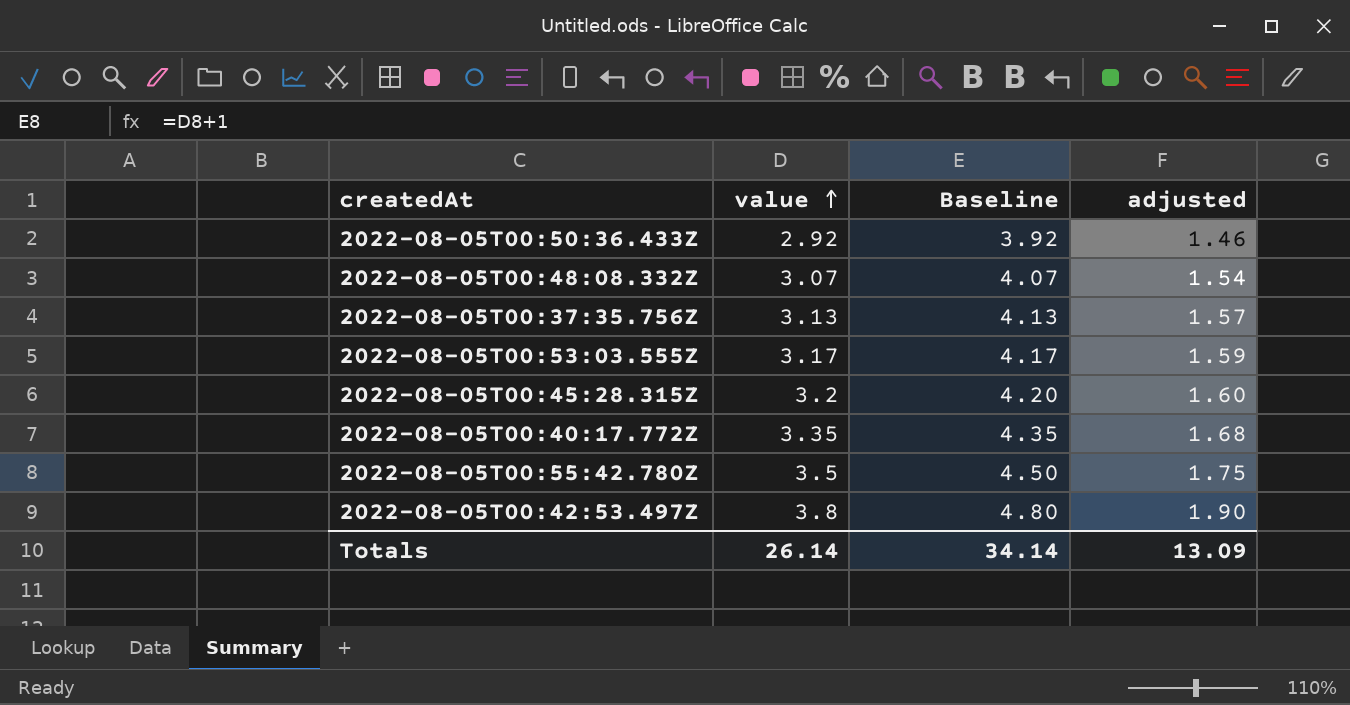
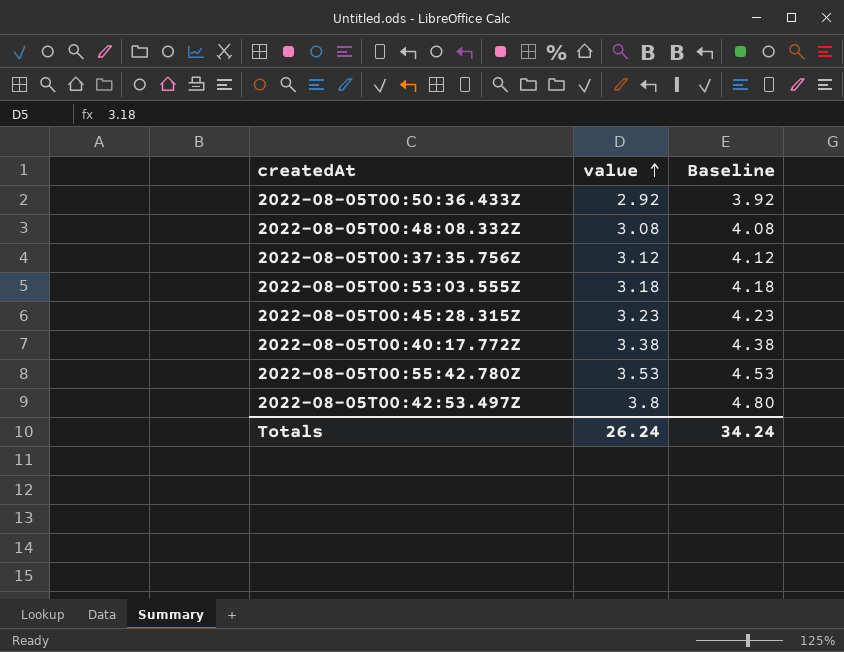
column adjusted | formula: [value] * 0.5 -> none
2022-08-05T00:48:08.332Z | value: 3.07 -> 3.08
2022-08-05T00:48:08.332Z | Baseline: 4.07 -> 4.08
2022-08-05T00:37:35.756Z | value: 3.13 -> 3.12
2022-08-05T00:37:35.756Z | Baseline: 4.13 -> 4.12
2022-08-05T00:53:03.555Z | value: 3.17 -> 3.18
2022-08-05T00:53:03.555Z | Baseline: 4.17 -> 4.18
2022-08-05T00:45:28.315Z | value: 3.2 -> 3.23
2022-08-05T00:45:28.315Z | Baseline: 4.20 -> 4.23
2022-08-05T00:40:17.772Z | value: 3.35 -> 3.38
2022-08-05T00:40:17.772Z | Baseline: 4.35 -> 4.38
2022-08-05T00:55:42.780Z | value: 3.5 -> 3.53
2022-08-05T00:55:42.780Z | Baseline: 4.50 -> 4.53
Totals | value: 26.14 -> 26.24
Totals | Baseline: 34.14 -> 34.24

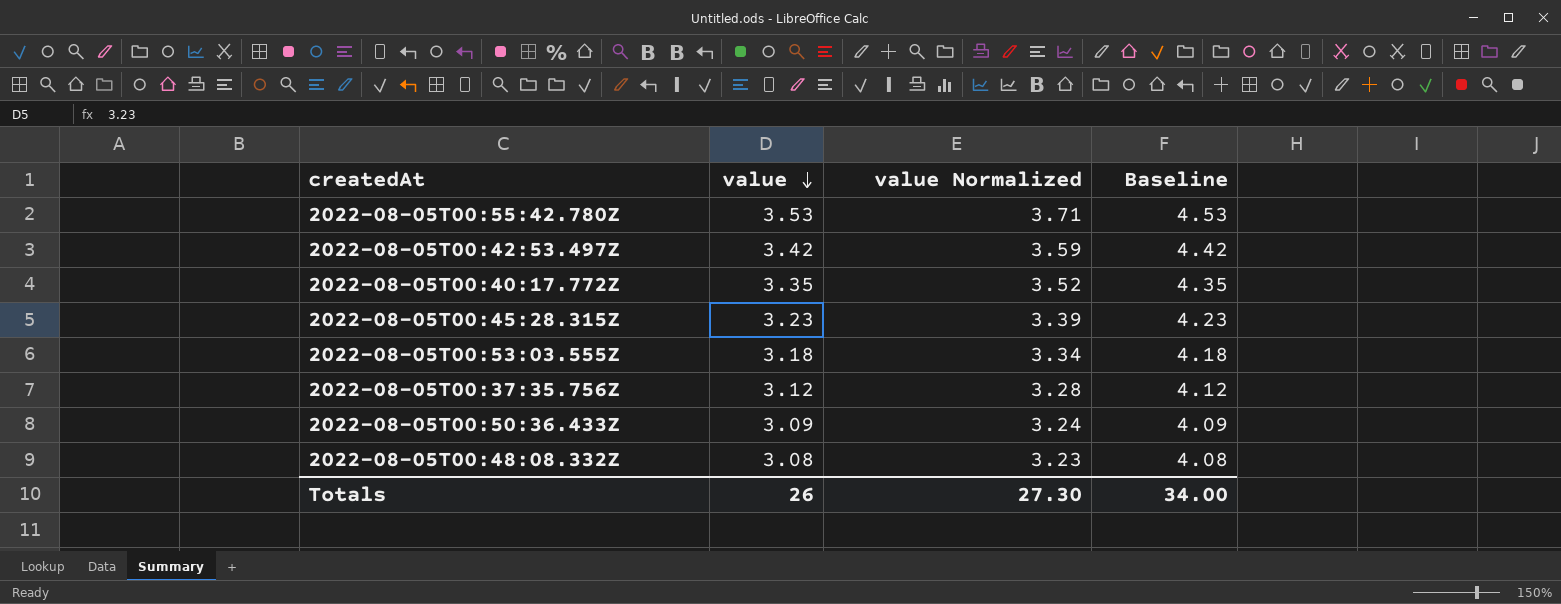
row order: value ascending -> value descending
column value Normalized | formula: none -> [value] * 1.05
2022-08-05T00:42:53.497Z | value: 3.8 -> 3.42
2022-08-05T00:42:53.497Z | Baseline: 4.80 -> 4.42
2022-08-05T00:40:17.772Z | value: 3.38 -> 3.35
2022-08-05T00:40:17.772Z | Baseline: 4.38 -> 4.35
2022-08-05T00:50:36.433Z | value: 2.92 -> 3.09
2022-08-05T00:50:36.433Z | Baseline: 3.92 -> 4.09
Totals | value: 26.24 -> 26
Totals | Baseline: 34.24 -> 34.00

